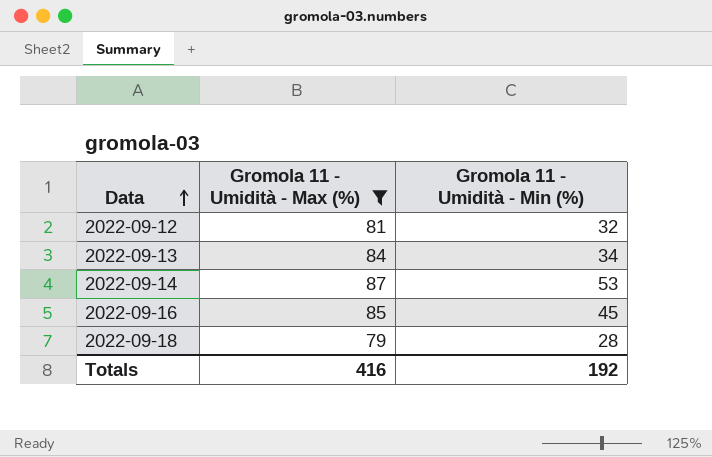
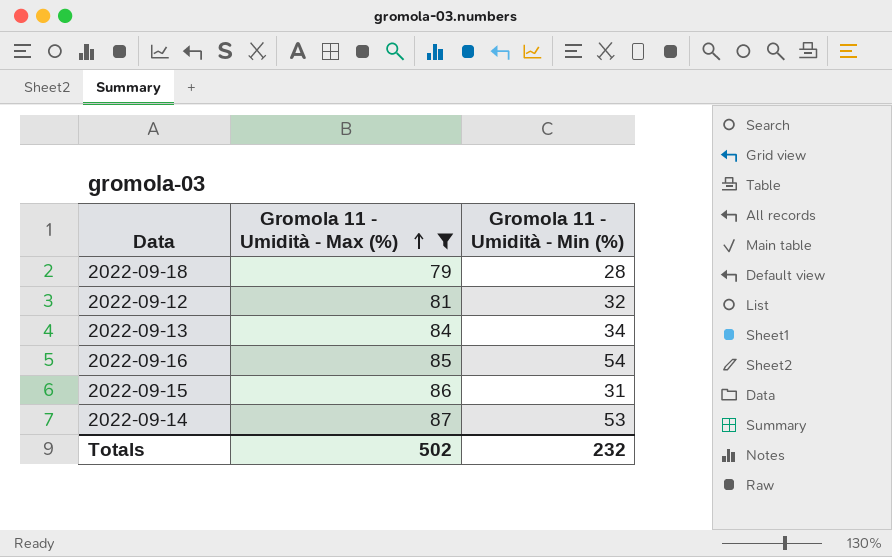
row order: Data ascending -> Gromola 11 - Umidità - Max (%) ascending
2022-09-16 | Gromola 11 - Umidità - Min (%): 45 -> 54
row 2022-09-15: none -> 86 | 31
Totals | Gromola 11 - Umidità - Max (%): 416 -> 502
Totals | Gromola 11 - Umidità - Min (%): 192 -> 232

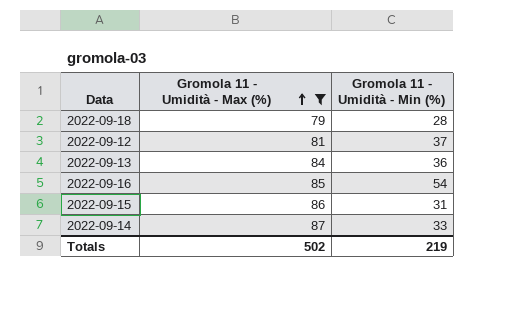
2022-09-12 | Gromola 11 - Umidità - Min (%): 32 -> 37
2022-09-13 | Gromola 11 - Umidità - Min (%): 34 -> 36
2022-09-14 | Gromola 11 - Umidità - Min (%): 53 -> 33
Totals | Gromola 11 - Umidità - Min (%): 232 -> 219

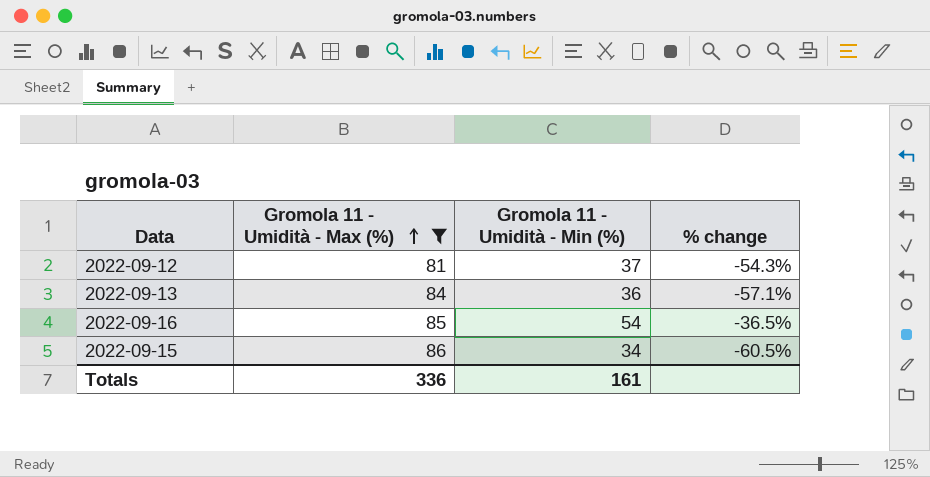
column % change | formula: none -> ([Gromola 11 - Umidità - Min (%)] - [Gromola 11 - Umidità - Max (%)]) / [Gromola 11 - Umidità - Max (%)]
row 2022-09-18: 79 | 28 -> none
row 2022-09-14: 87 | 33 -> none
2022-09-15 | Gromola 11 - Umidità - Min (%): 31 -> 34
Totals | Gromola 11 - Umidità - Max (%): 502 -> 336
Totals | Gromola 11 - Umidità - Min (%): 219 -> 161

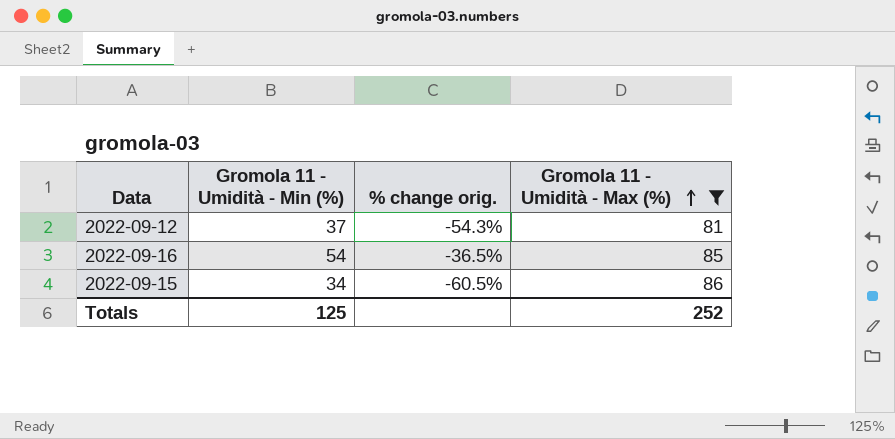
column name: % change -> % change orig.
column Gromola 11 - Umidità - Max (%) | position: 2 -> 4
row 2022-09-13: 84 | 36 | -57.1% -> none
Totals | Gromola 11 - Umidità - Min (%): 161 -> 125
Totals | Gromola 11 - Umidità - Max (%): 336 -> 252

